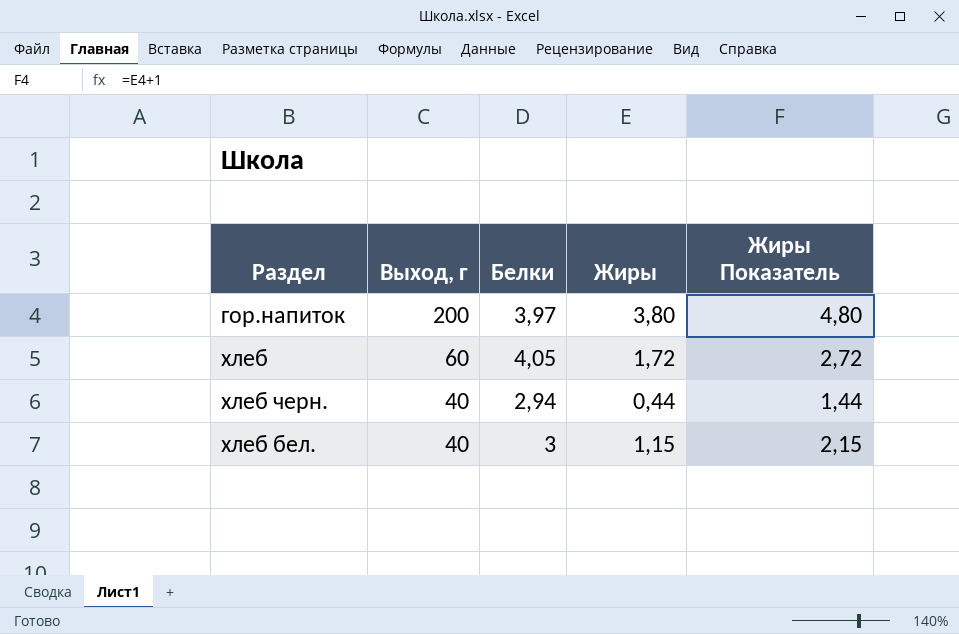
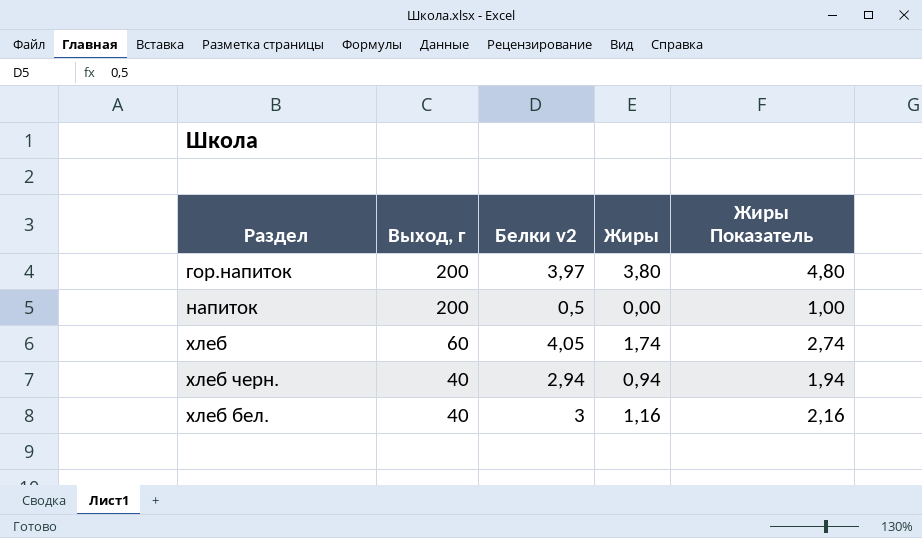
column name: Белки -> Белки v2
row напиток: none -> 200 | 0,5 | 0,00 | 1,00
хлеб | Жиры: 1,72 -> 1,74
хлеб | Жиры Показатель: 2,72 -> 2,74
хлеб черн. | Жиры: 0,44 -> 0,94
хлеб черн. | Жиры Показатель: 1,44 -> 1,94
хлеб бел. | Жиры: 1,15 -> 1,16
хлеб бел. | Жиры Показатель: 2,15 -> 2,16

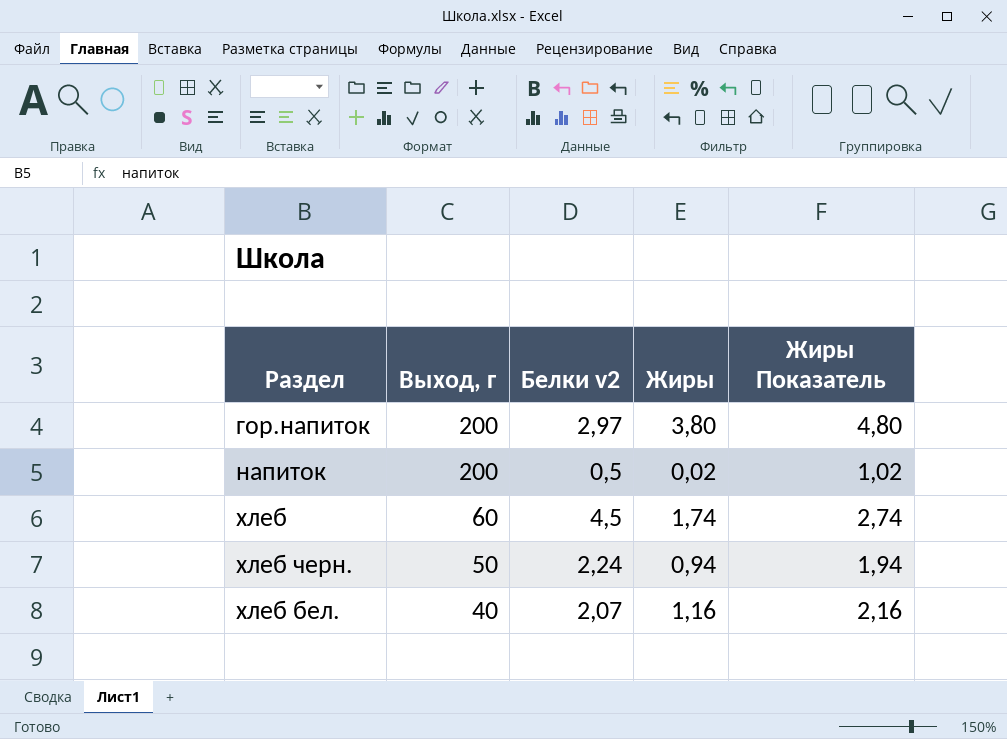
гор.напиток | Белки v2: 3,97 -> 2,97
напиток | Жиры: 0,00 -> 0,02
напиток | Жиры Показатель: 1,00 -> 1,02
хлеб | Белки v2: 4,05 -> 4,5
хлеб черн. | Выход, г: 40 -> 50
хлеб черн. | Белки v2: 2,94 -> 2,24
хлеб бел. | Белки v2: 3 -> 2,07

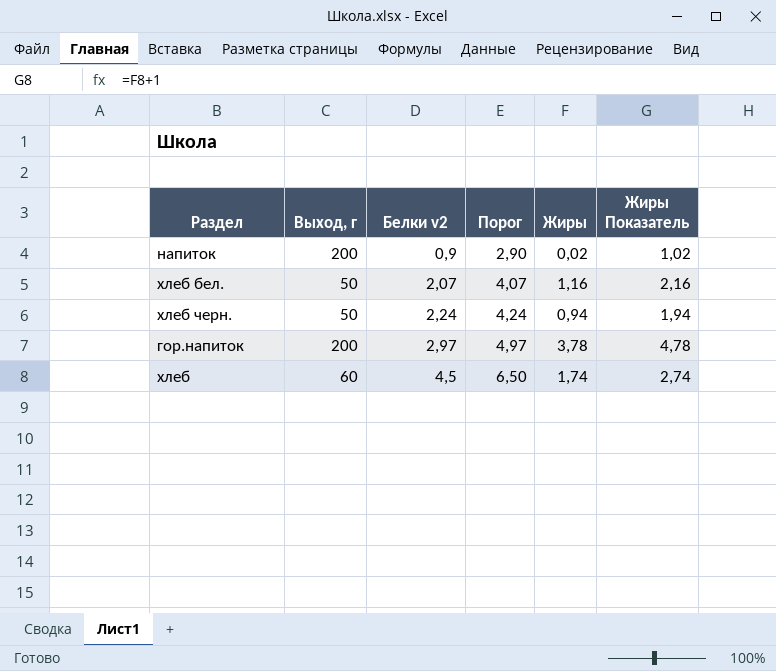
row order: Выход, г descending -> Белки v2 ascending
column Порог | formula: none -> [Белки v2] + 2
напиток | Белки v2: 0,5 -> 0,9
хлеб бел. | Выход, г: 40 -> 50
гор.напиток | Жиры: 3,80 -> 3,78
гор.напиток | Жиры Показатель: 4,80 -> 4,78

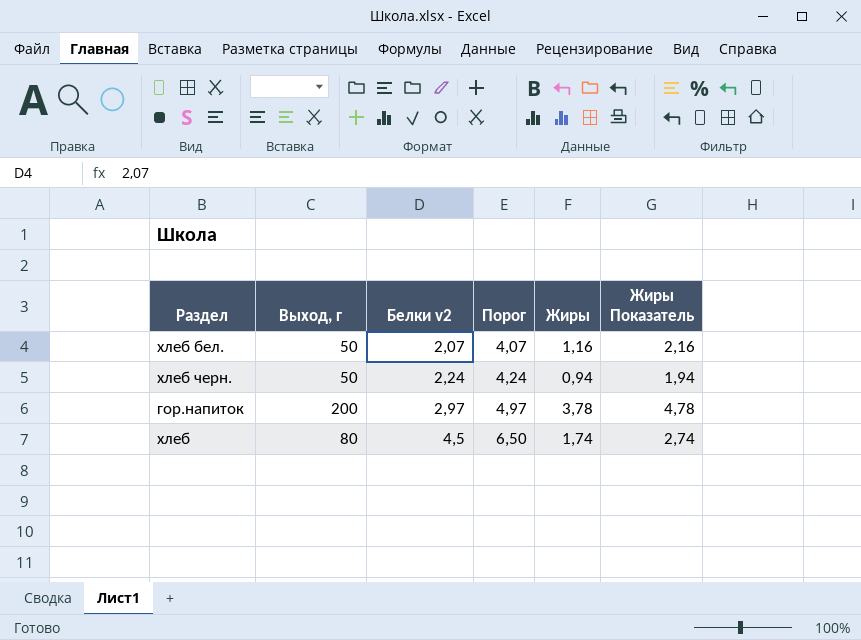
row напиток: 200 | 0,9 | 2,90 | 0,02 | 1,02 -> none
хлеб | Выход, г: 60 -> 80

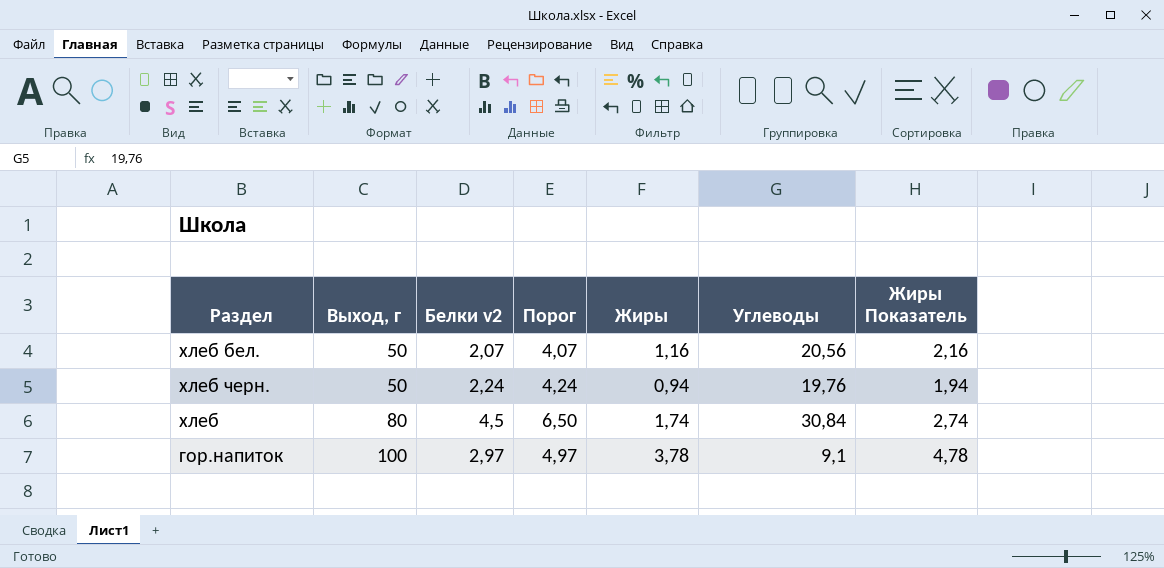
row order: Белки v2 ascending -> Выход, г ascending
column Углеводы | position: none -> 6
гор.напиток | Выход, г: 200 -> 100

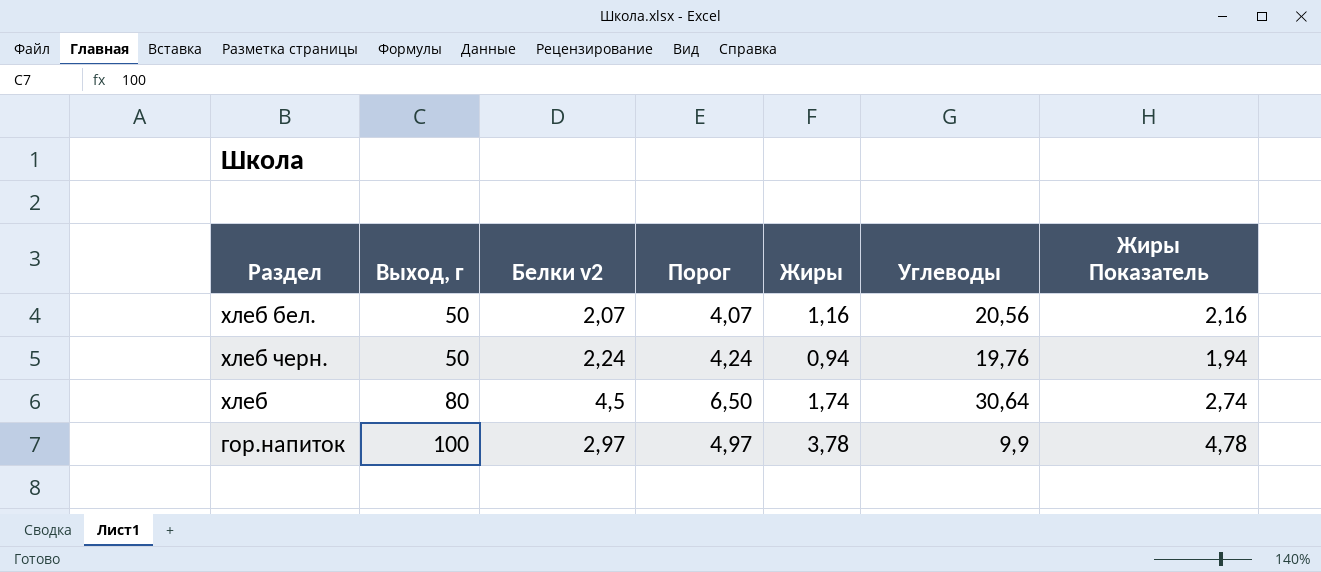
хлеб | Углеводы: 30,84 -> 30,64
гор.напиток | Углеводы: 9,1 -> 9,9

